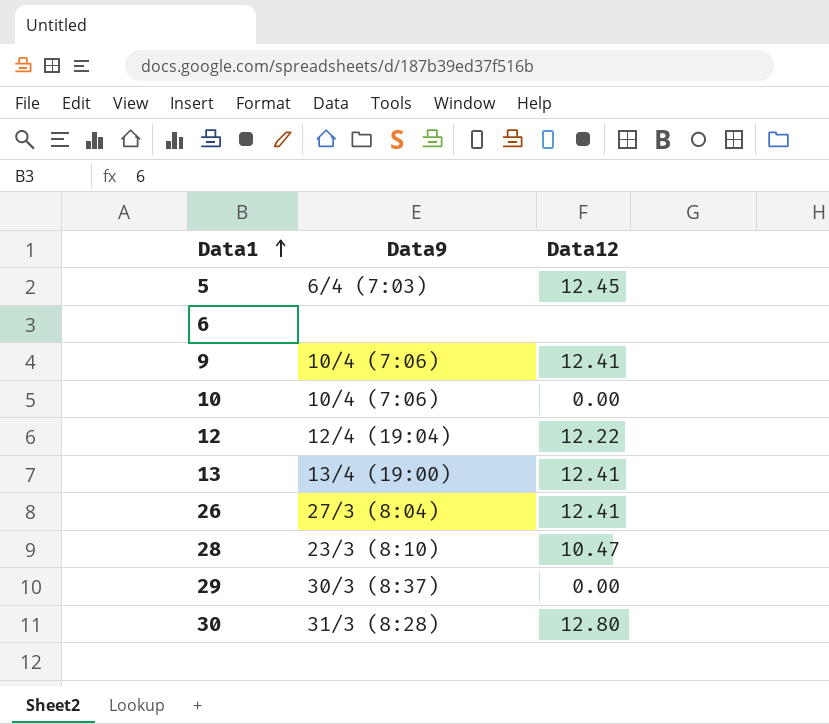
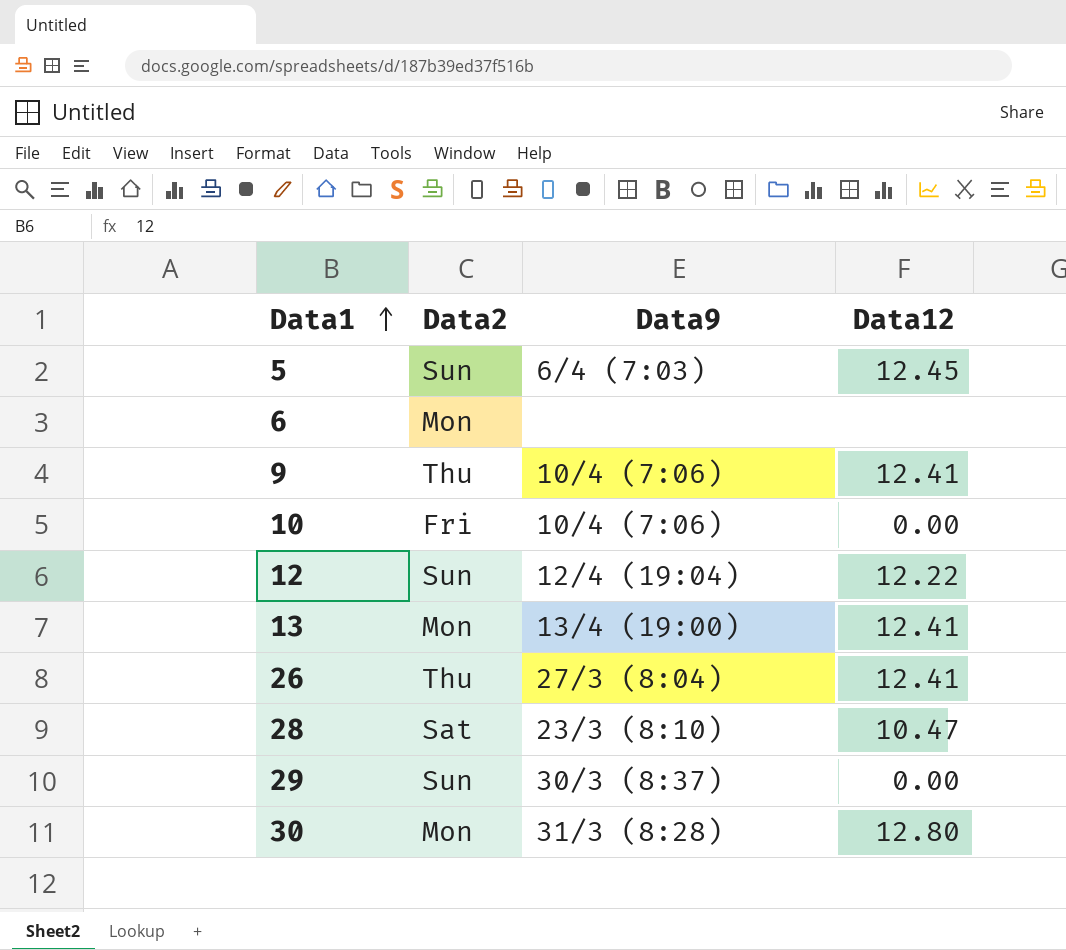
column Data2 | position: none -> 2

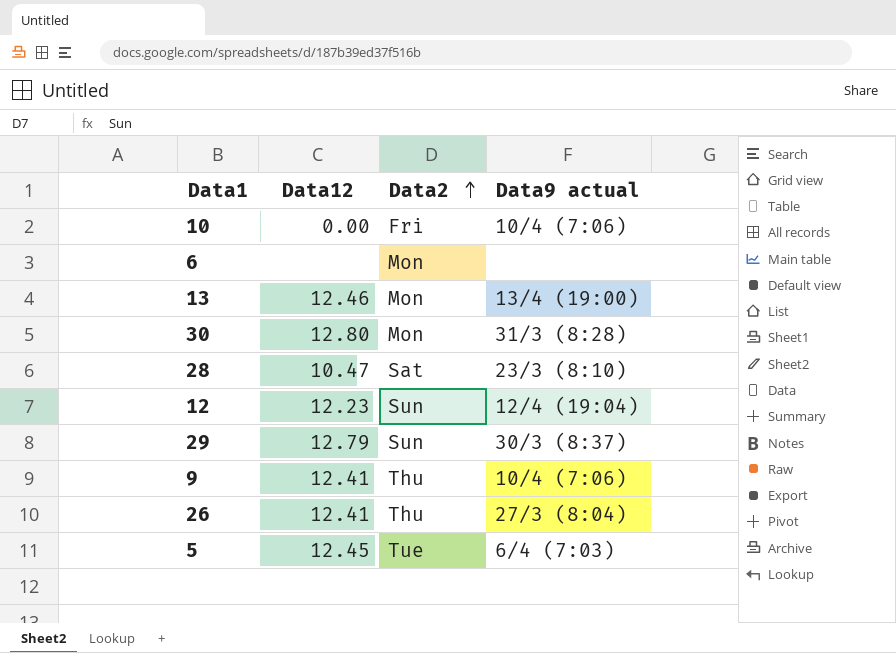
row order: Data1 ascending -> Data2 ascending
column Data12 | position: 4 -> 2
column name: Data9 -> Data9 actual
13 | Data12: 12.41 -> 12.46
12 | Data12: 12.22 -> 12.23
29 | Data12: 0.00 -> 12.79
5 | Data2: Sun -> Tue

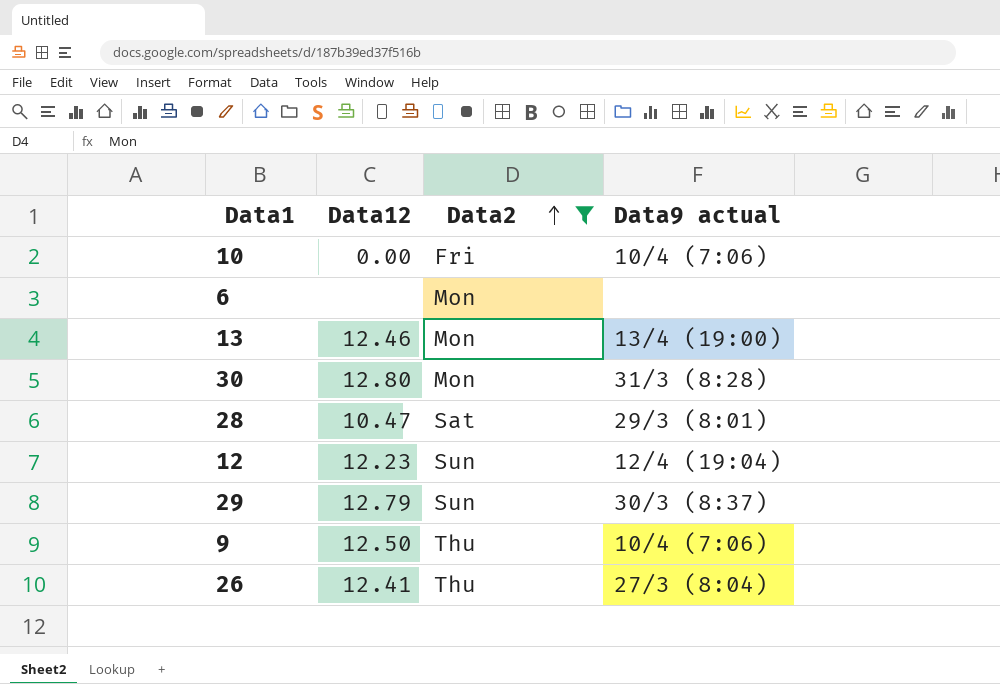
filter: none -> Data2 != Tue
28 | Data9 actual: 23/3 (8:10) -> 29/3 (8:01)
9 | Data12: 12.41 -> 12.50

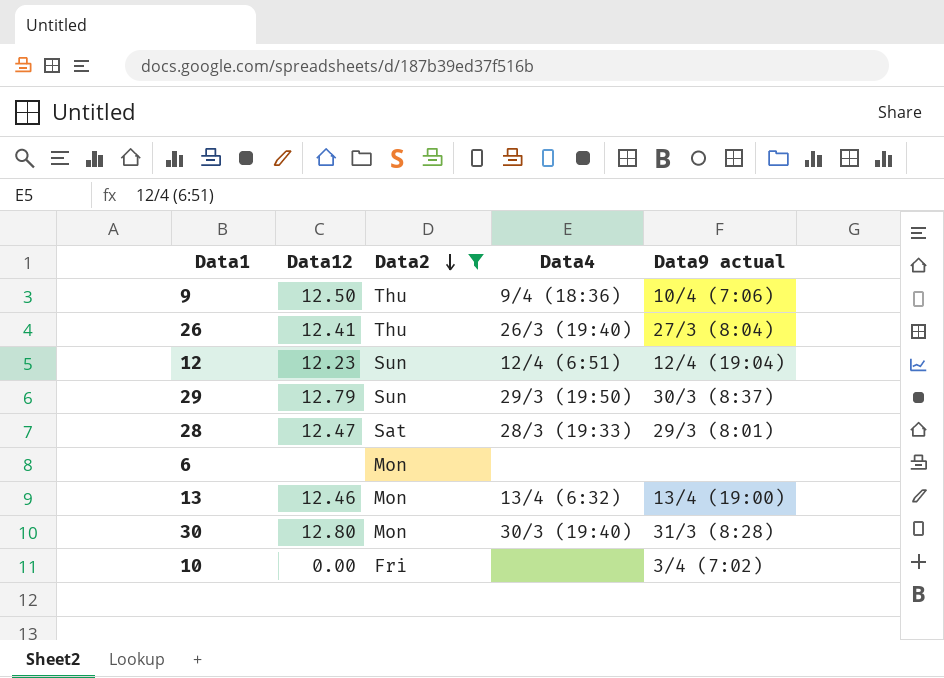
row order: Data2 ascending -> Data2 descending
column Data4 | position: none -> 4
28 | Data12: 10.47 -> 12.47
10 | Data9 actual: 10/4 (7:06) -> 3/4 (7:02)

